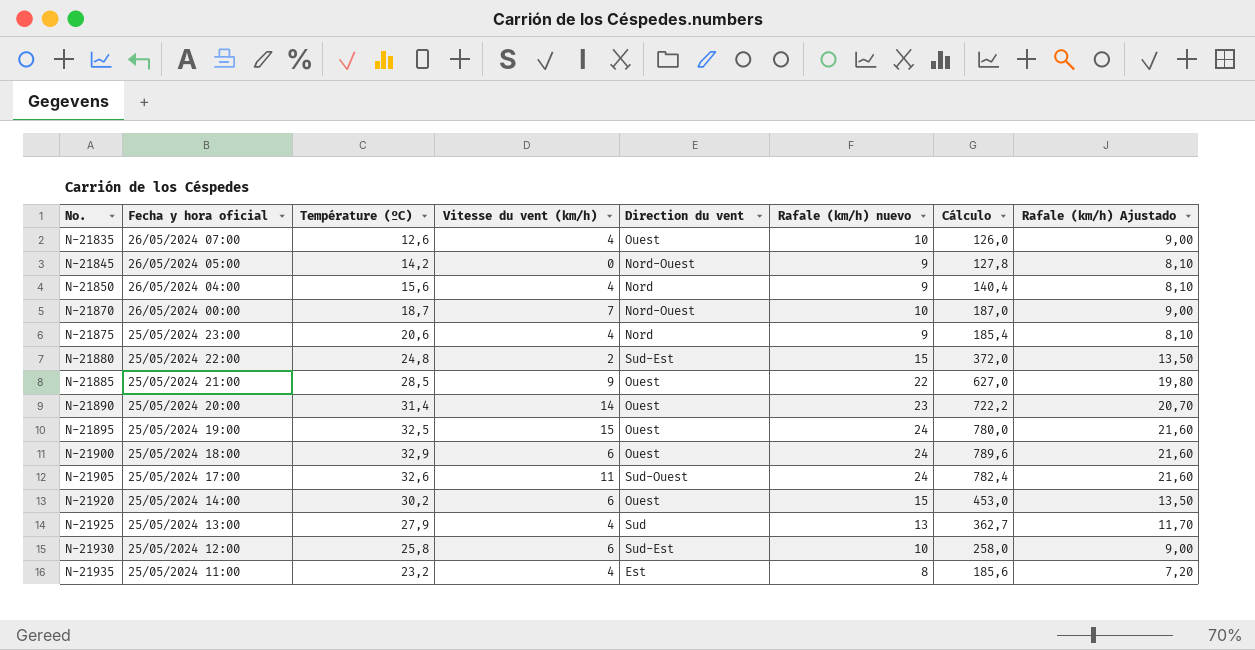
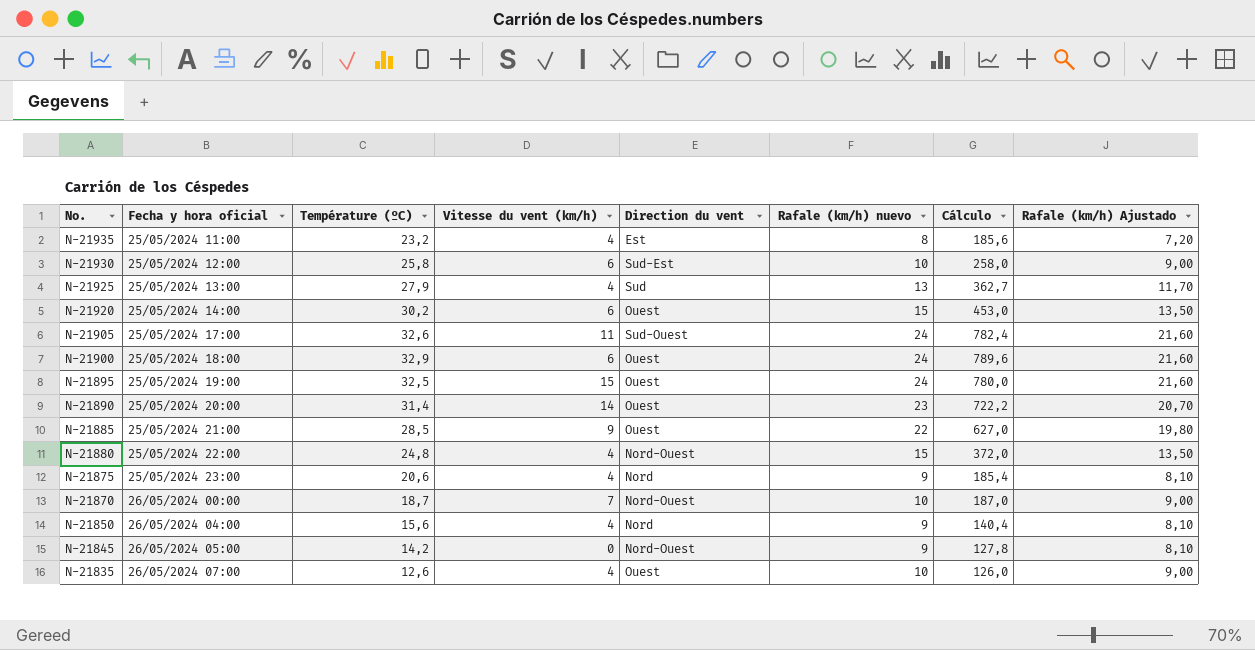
row order: No. ascending -> No. descending
N-21880 | Vitesse du vent (km/h): 2 -> 4
N-21880 | Direction du vent: Sud-Est -> Nord-Ouest

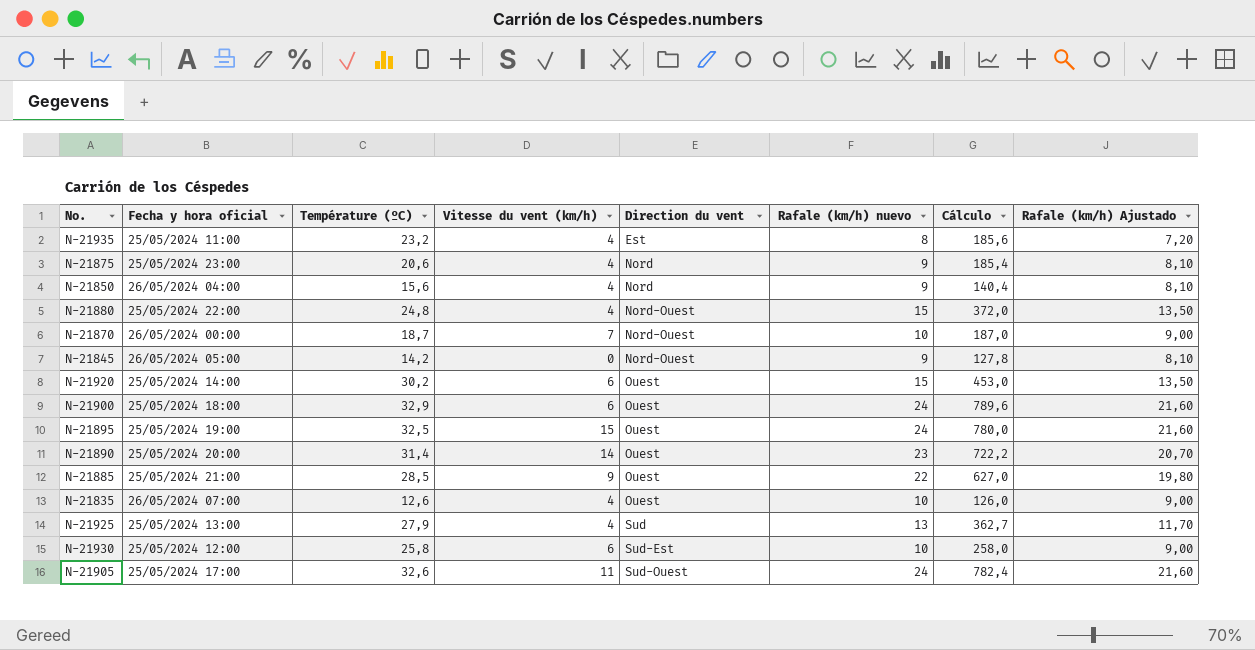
row order: No. descending -> Direction du vent ascending

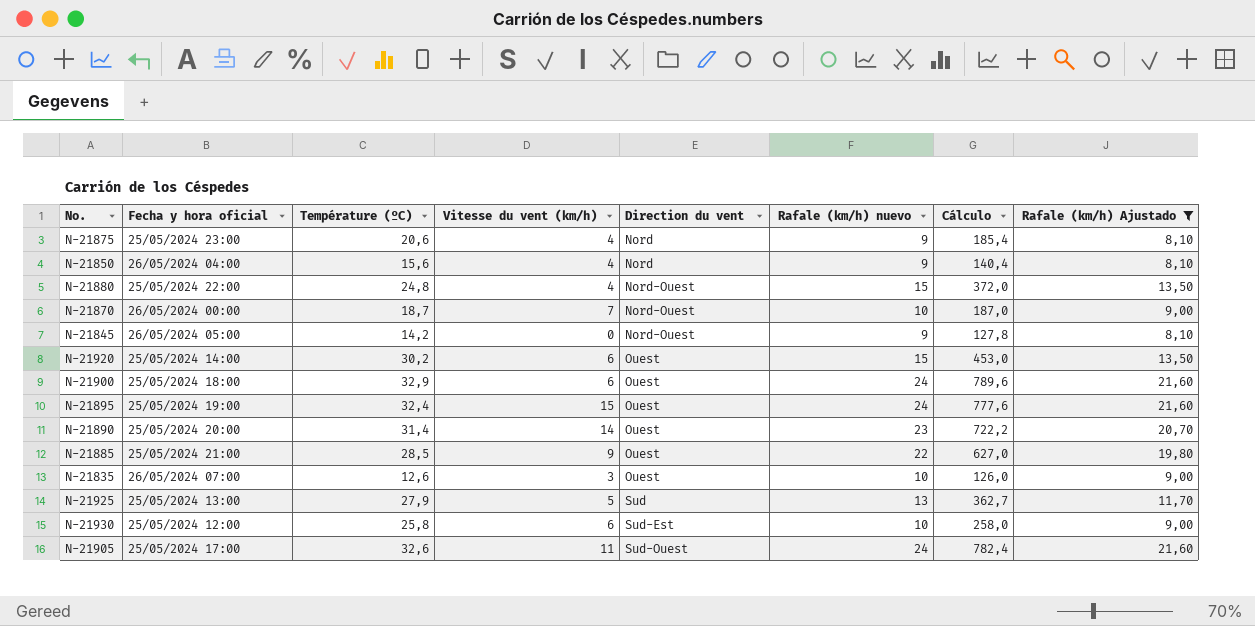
filter: none -> Rafale (km/h) Ajustado != 7,20
N-21895 | Température (ºC): 32,5 -> 32,4
N-21895 | Cálculo: 780,0 -> 777,6
N-21835 | Vitesse du vent (km/h): 4 -> 3
N-21925 | Vitesse du vent (km/h): 4 -> 5

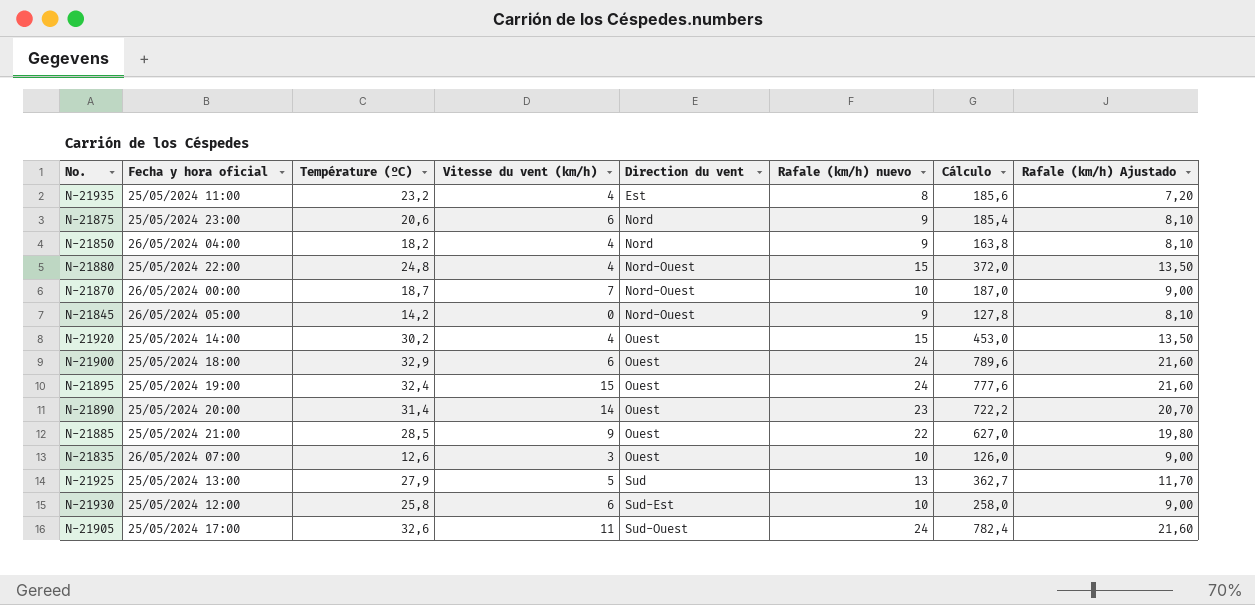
filter: Rafale (km/h) Ajustado != 7,20 -> none
N-21875 | Vitesse du vent (km/h): 4 -> 6
N-21850 | Température (ºC): 15,6 -> 18,2
N-21850 | Cálculo: 140,4 -> 163,8
N-21920 | Vitesse du vent (km/h): 6 -> 4

